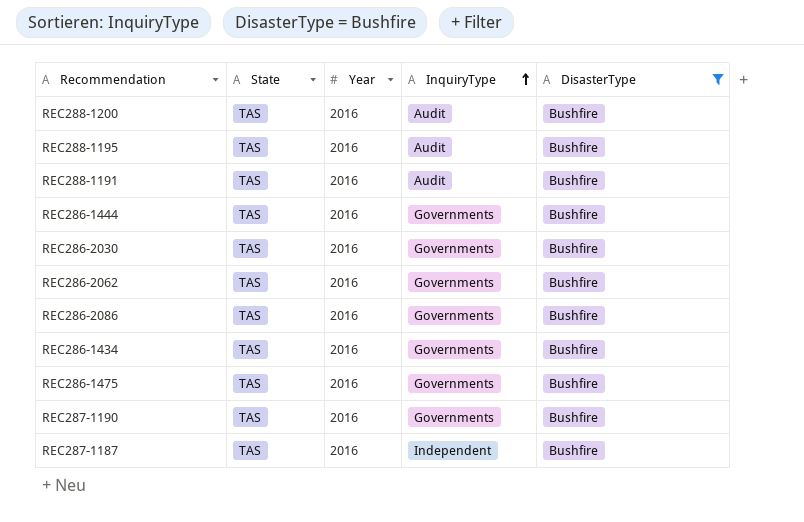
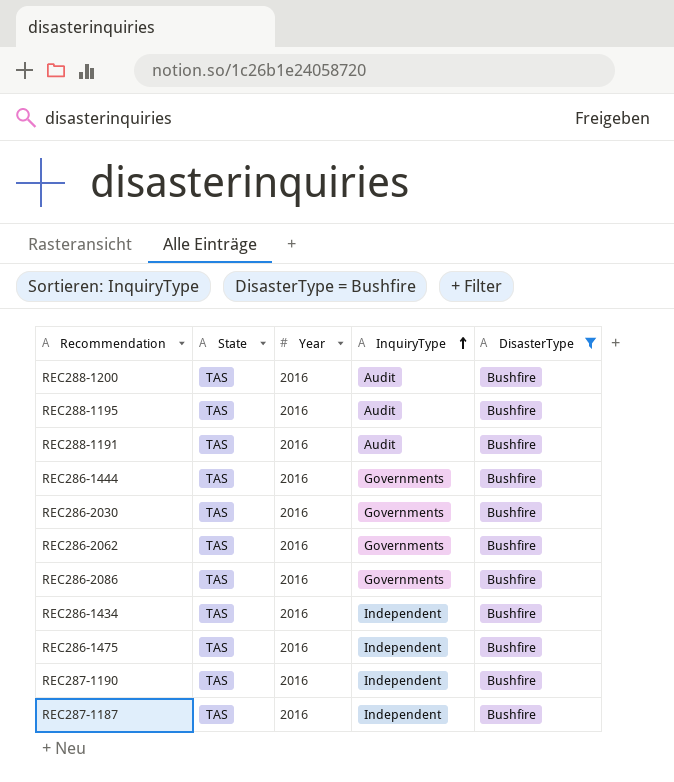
REC286-1434 | InquiryType: Governments -> Independent
REC286-1475 | InquiryType: Governments -> Independent
REC287-1190 | InquiryType: Governments -> Independent

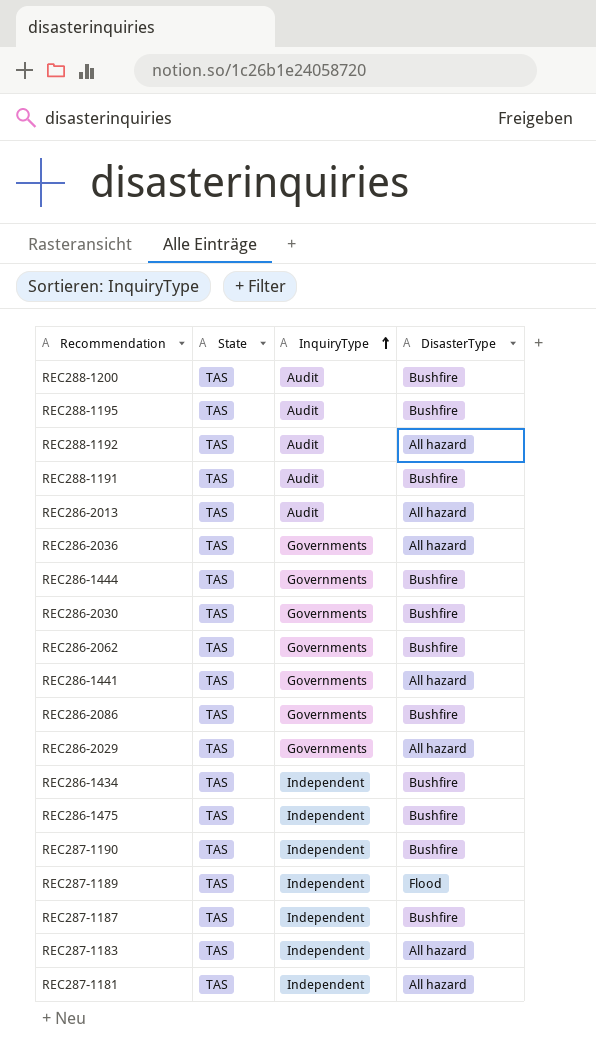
filter: DisasterType = Bushfire -> none
column Year | position: 3 -> none

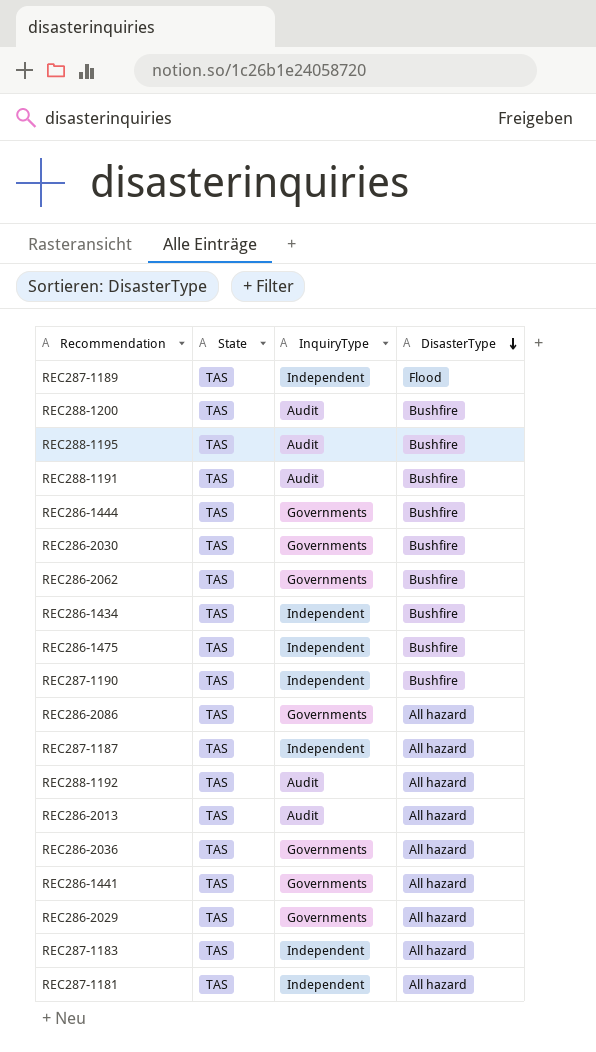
row order: InquiryType ascending -> DisasterType descending
REC286-2086 | DisasterType: Bushfire -> All hazard
REC287-1187 | DisasterType: Bushfire -> All hazard

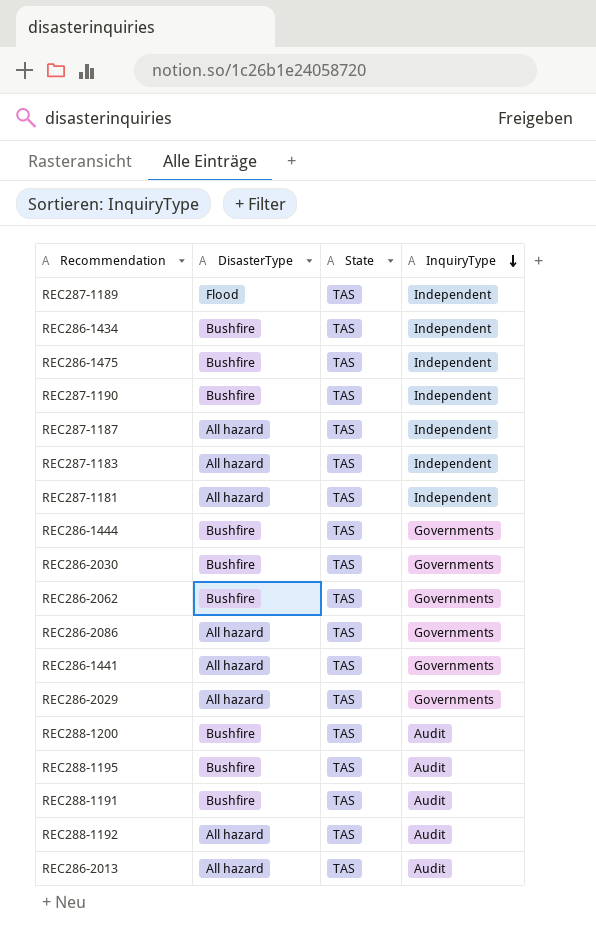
row order: DisasterType descending -> InquiryType descending
column DisasterType | position: 4 -> 2
row REC286-2036: TAS | Governments | All hazard -> none

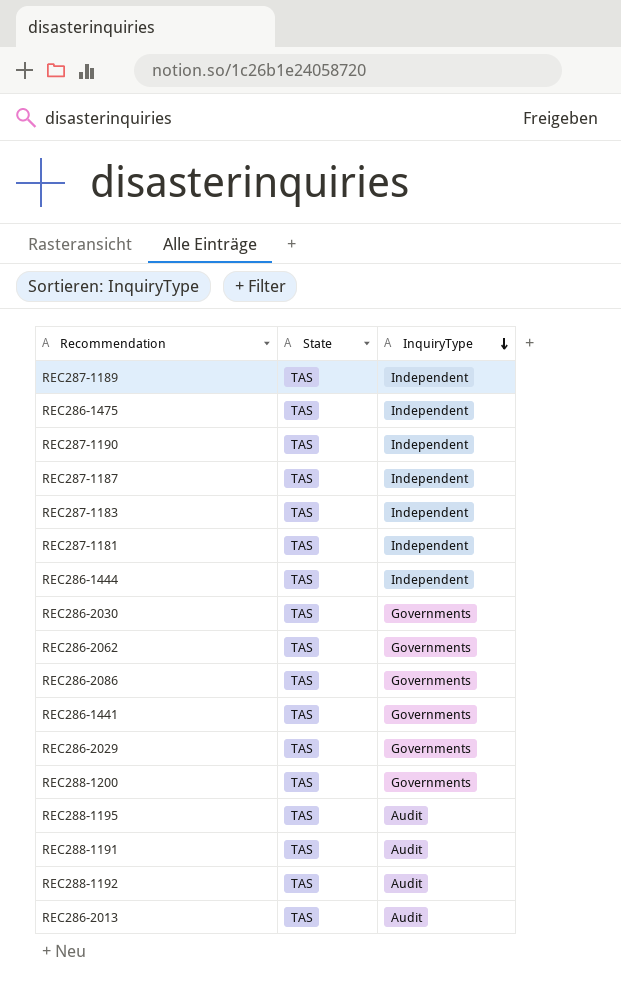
column DisasterType | position: 2 -> none
row REC286-1434: Bushfire | TAS | Independent -> none
REC286-1444 | InquiryType: Governments -> Independent
REC288-1200 | InquiryType: Audit -> Governments

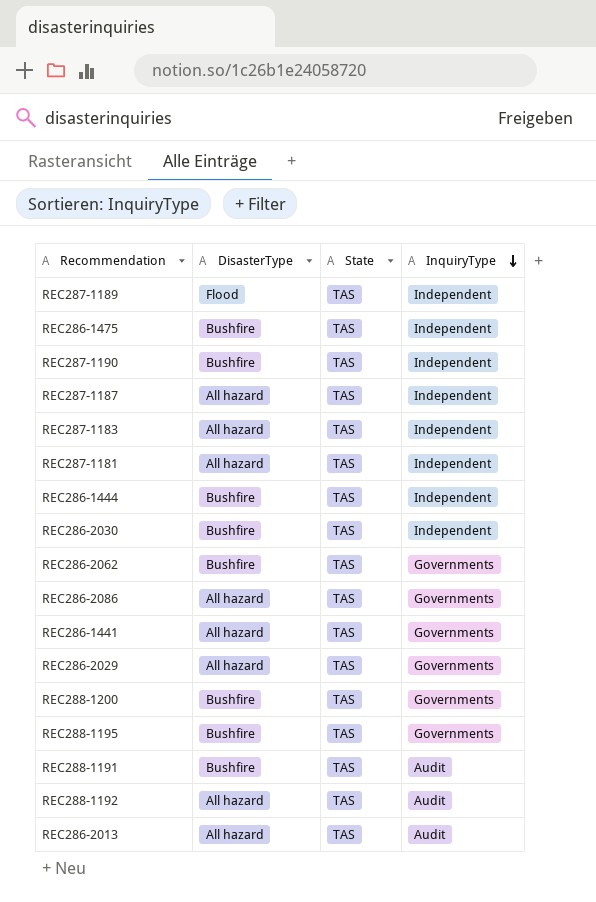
column DisasterType | position: none -> 2
REC286-2030 | InquiryType: Governments -> Independent
REC288-1195 | InquiryType: Audit -> Governments

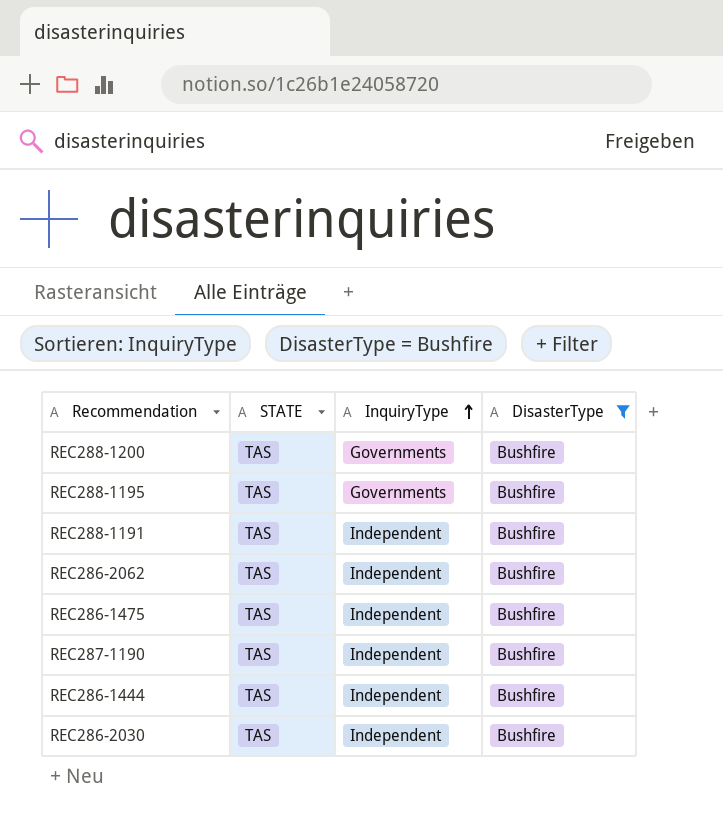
filter: none -> DisasterType = Bushfire
row order: InquiryType descending -> InquiryType ascending
column name: State -> STATE
column DisasterType | position: 2 -> 4
REC288-1191 | InquiryType: Audit -> Independent
REC286-2062 | InquiryType: Governments -> Independent

